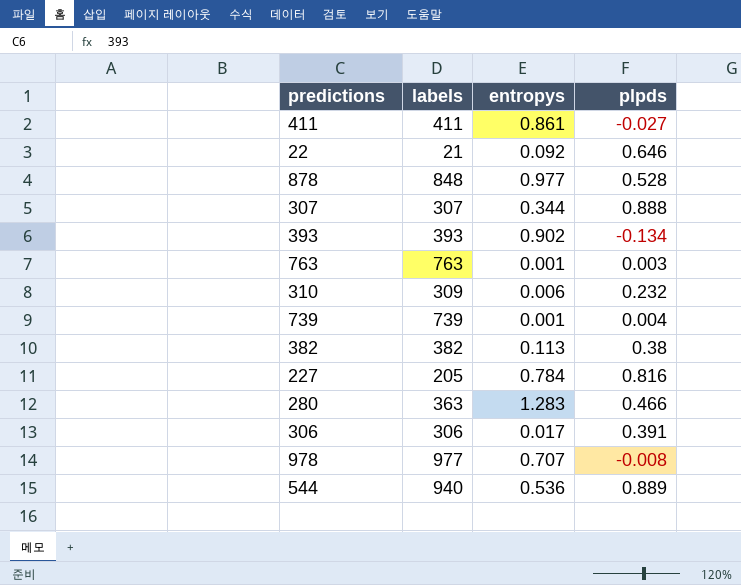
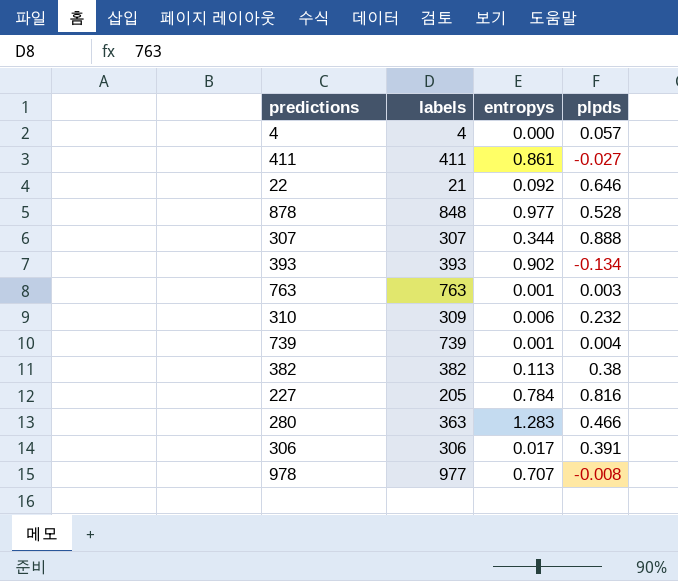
row 544: 940 | 0.536 | 0.889 -> none
row 4: none -> 4 | 0.000 | 0.057

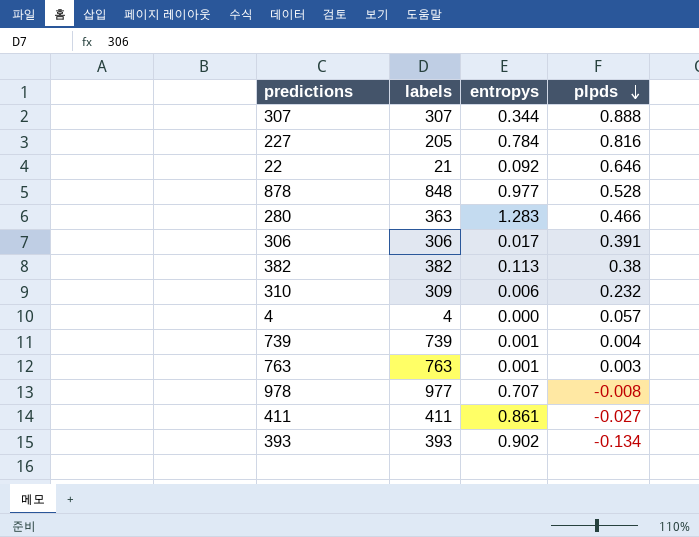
row order: none -> plpds descending

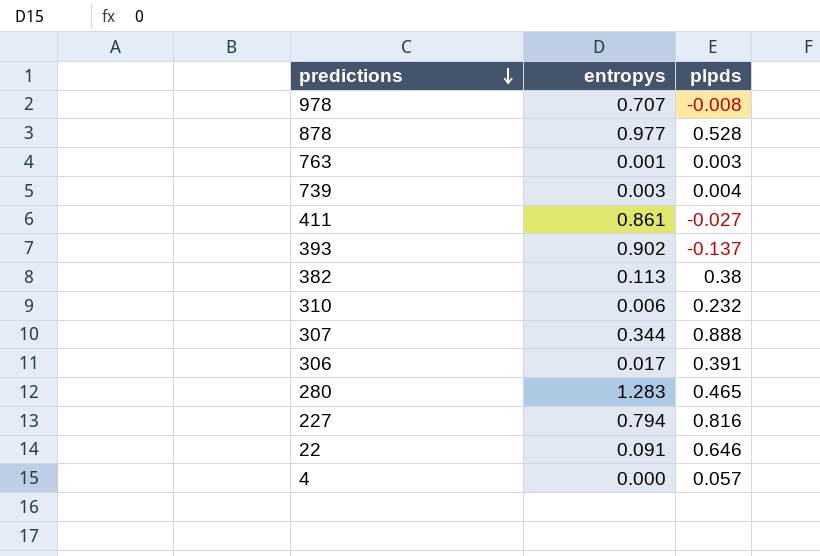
row order: plpds descending -> predictions descending
column labels | position: 2 -> none
739 | entropys: 0.001 -> 0.003
393 | plpds: -0.134 -> -0.137
280 | plpds: 0.466 -> 0.465
227 | entropys: 0.784 -> 0.794
22 | entropys: 0.092 -> 0.091

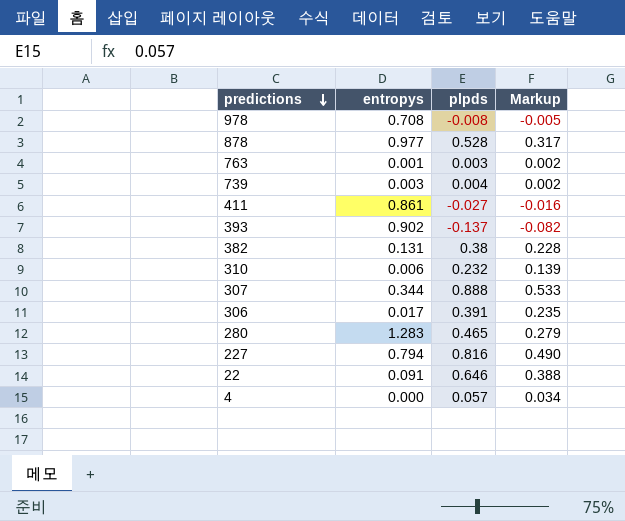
column Markup | formula: none -> [plpds] * 0.6
978 | entropys: 0.707 -> 0.708
382 | entropys: 0.113 -> 0.131

